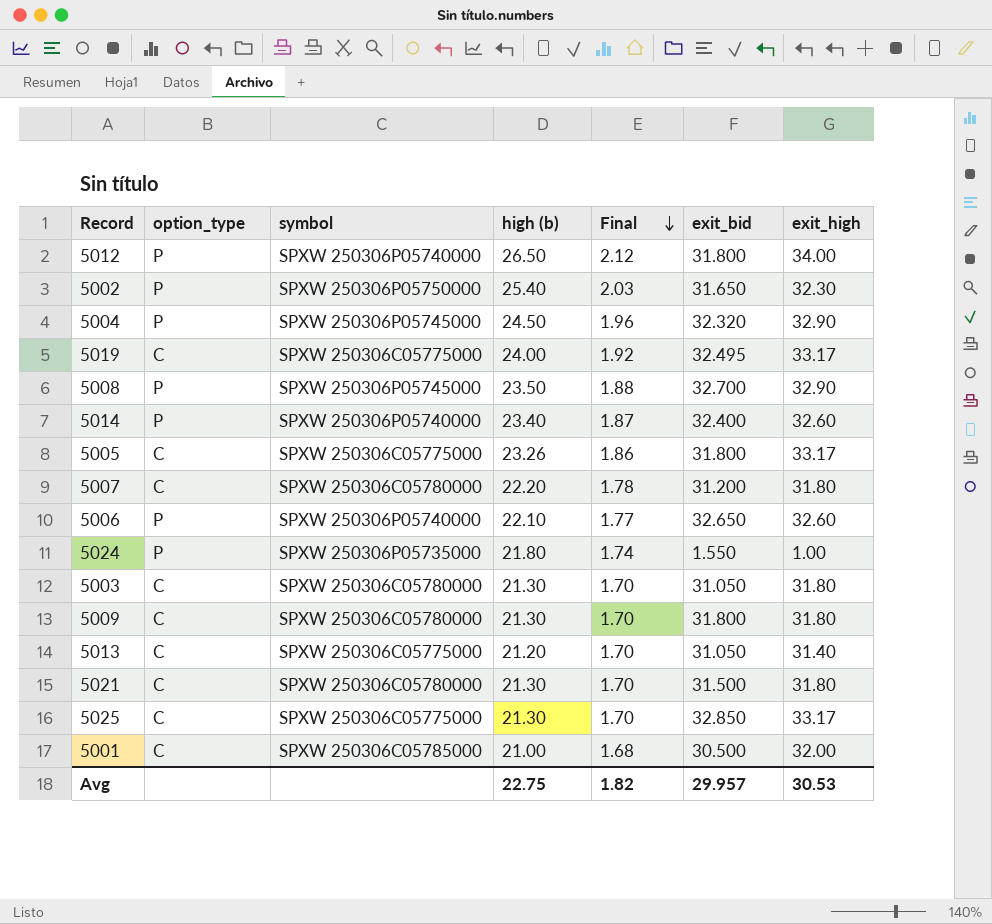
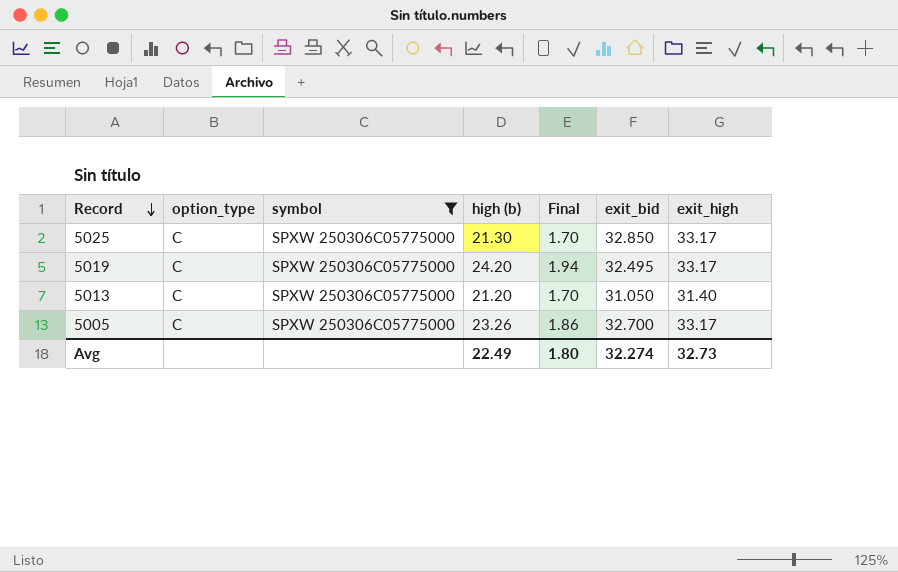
filter: none -> symbol = SPXW 250306C05775000
row order: Final descending -> Record descending
5019 | high (b): 24.00 -> 24.20
5019 | Final: 1.92 -> 1.94
5005 | exit_bid: 31.800 -> 32.700
Avg | high (b): 22.75 -> 22.49
Avg | Final: 1.82 -> 1.80
Avg | exit_bid: 29.957 -> 32.274
Avg | exit_high: 30.53 -> 32.73

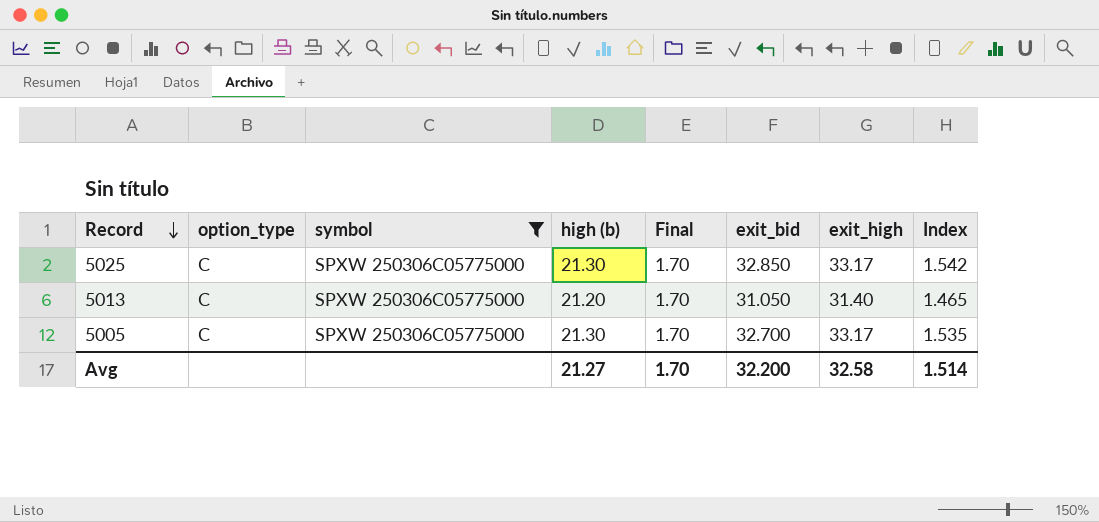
column Index | formula: none -> [exit_bid] / [high (b)]
row 5019: C | SPXW 250306C05775000 | 24.20 | 1.94 | 32.495 | 33.17 -> none
5005 | high (b): 23.26 -> 21.30
5005 | Final: 1.86 -> 1.70
Avg | high (b): 22.49 -> 21.27
Avg | Final: 1.80 -> 1.70
Avg | exit_bid: 32.274 -> 32.200
Avg | exit_high: 32.73 -> 32.58

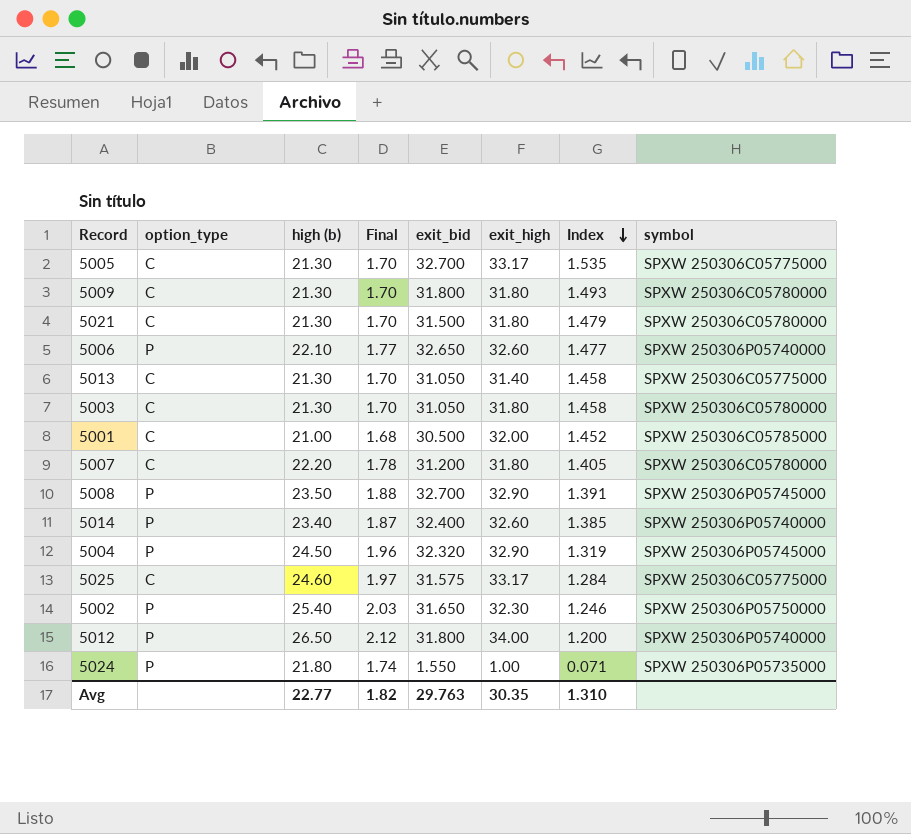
filter: symbol = SPXW 250306C05775000 -> none
row order: Record descending -> Index descending
column symbol | position: 3 -> 8
5013 | high (b): 21.20 -> 21.30
5013 | Index: 1.465 -> 1.458
5025 | high (b): 21.30 -> 24.60
5025 | Final: 1.70 -> 1.97
5025 | exit_bid: 32.850 -> 31.575
5025 | Index: 1.542 -> 1.284
Avg | high (b): 21.27 -> 22.77
Avg | Final: 1.70 -> 1.82
Avg | exit_bid: 32.200 -> 29.763
Avg | exit_high: 32.58 -> 30.35
Avg | Index: 1.514 -> 1.310

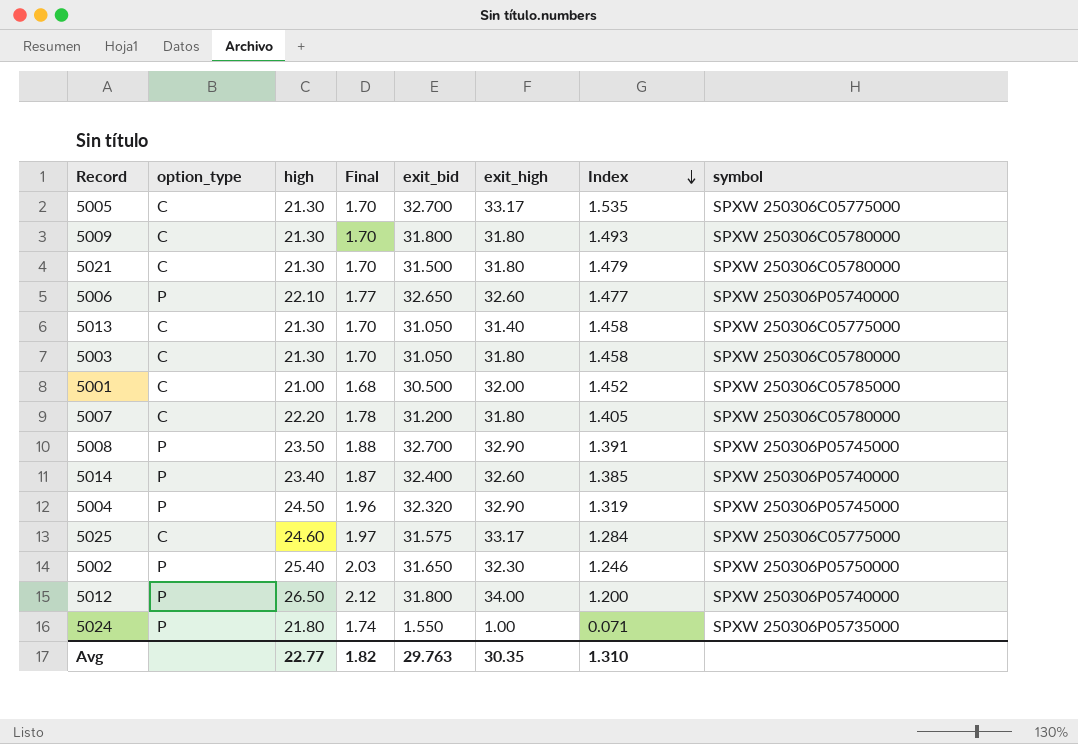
column name: high (b) -> high

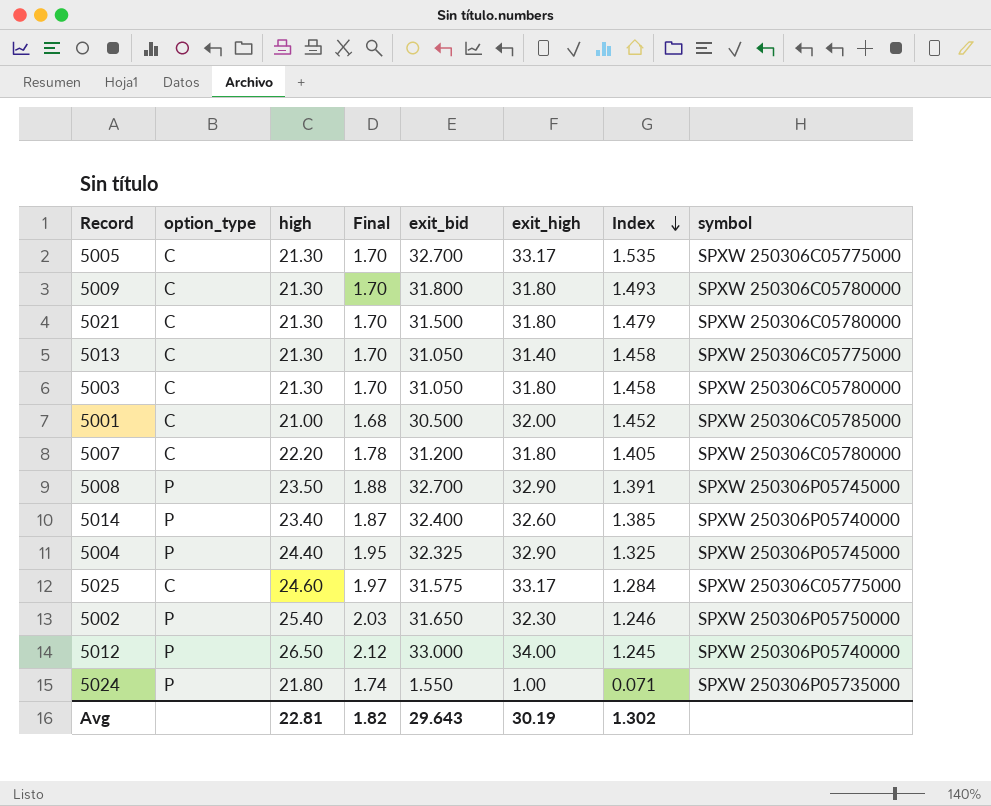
row 5006: P | 22.10 | 1.77 | 32.650 | 32.60 | 1.477 | SPXW 250306P05740000 -> none
5004 | high: 24.50 -> 24.40
5004 | Final: 1.96 -> 1.95
5004 | exit_bid: 32.320 -> 32.325
5004 | Index: 1.319 -> 1.325
5012 | exit_bid: 31.800 -> 33.000
5012 | Index: 1.200 -> 1.245
Avg | high: 22.77 -> 22.81
Avg | exit_bid: 29.763 -> 29.643
Avg | exit_high: 30.35 -> 30.19
Avg | Index: 1.310 -> 1.302

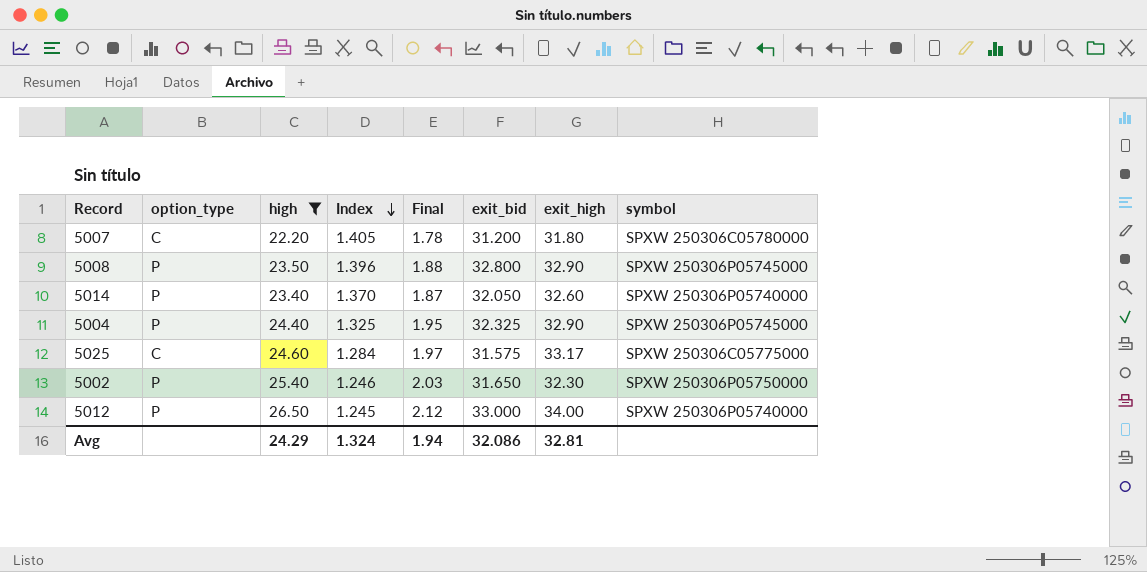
filter: none -> high >= 22.20
column Index | position: 7 -> 4
5008 | Index: 1.391 -> 1.396
5008 | exit_bid: 32.700 -> 32.800
5014 | Index: 1.385 -> 1.370
5014 | exit_bid: 32.400 -> 32.050
Avg | high: 22.81 -> 24.29
Avg | Index: 1.302 -> 1.324
Avg | Final: 1.82 -> 1.94
Avg | exit_bid: 29.643 -> 32.086
Avg | exit_high: 30.19 -> 32.81

